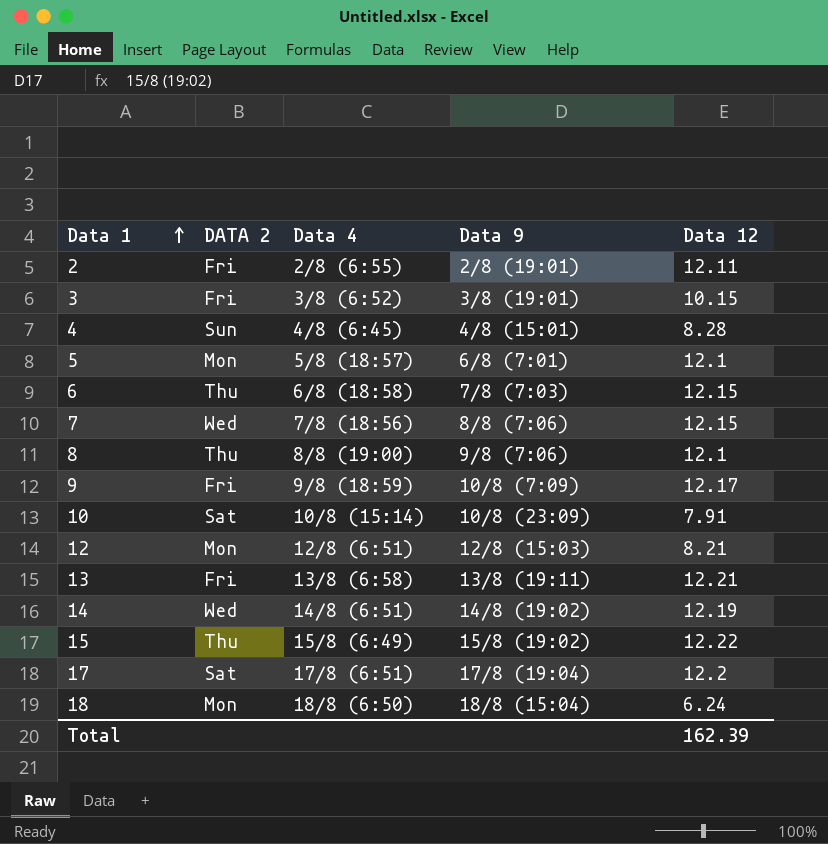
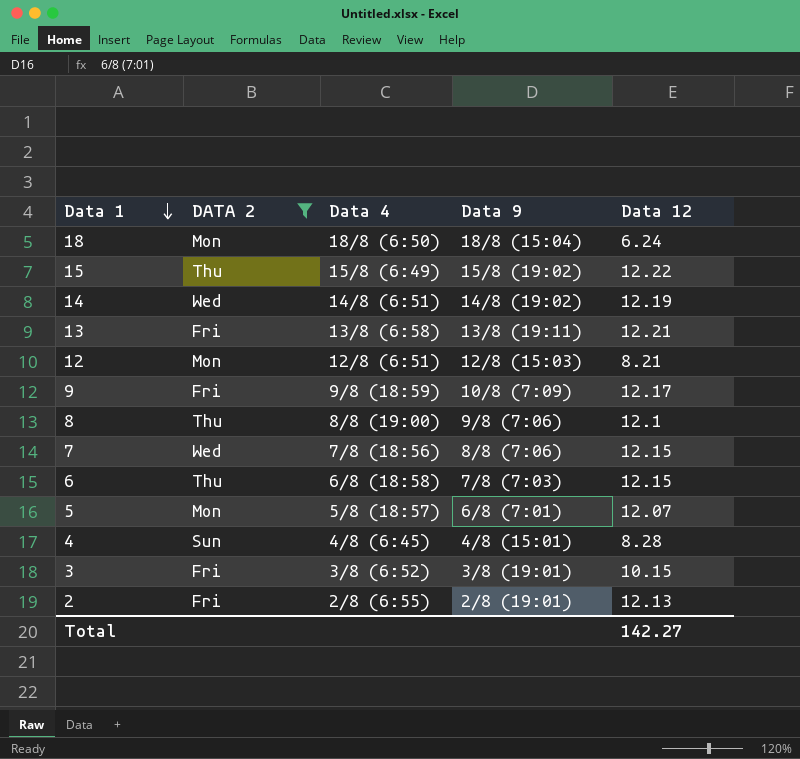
filter: none -> DATA 2 != Sat
row order: Data 1 ascending -> Data 1 descending
5 | Data 12: 12.1 -> 12.07
2 | Data 12: 12.11 -> 12.13
Total | Data 12: 162.39 -> 142.27

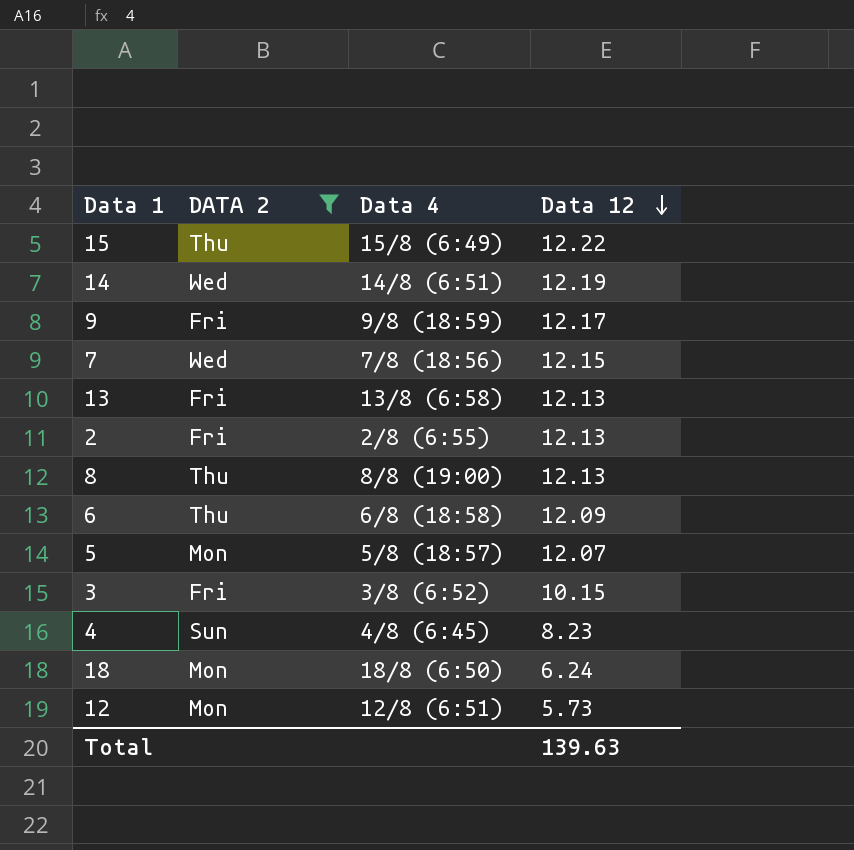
row order: Data 1 descending -> Data 12 descending
column Data 9 | position: 4 -> none
13 | Data 12: 12.21 -> 12.13
8 | Data 12: 12.1 -> 12.13
6 | Data 12: 12.15 -> 12.09
4 | Data 12: 8.28 -> 8.23
12 | Data 12: 8.21 -> 5.73
Total | Data 12: 142.27 -> 139.63

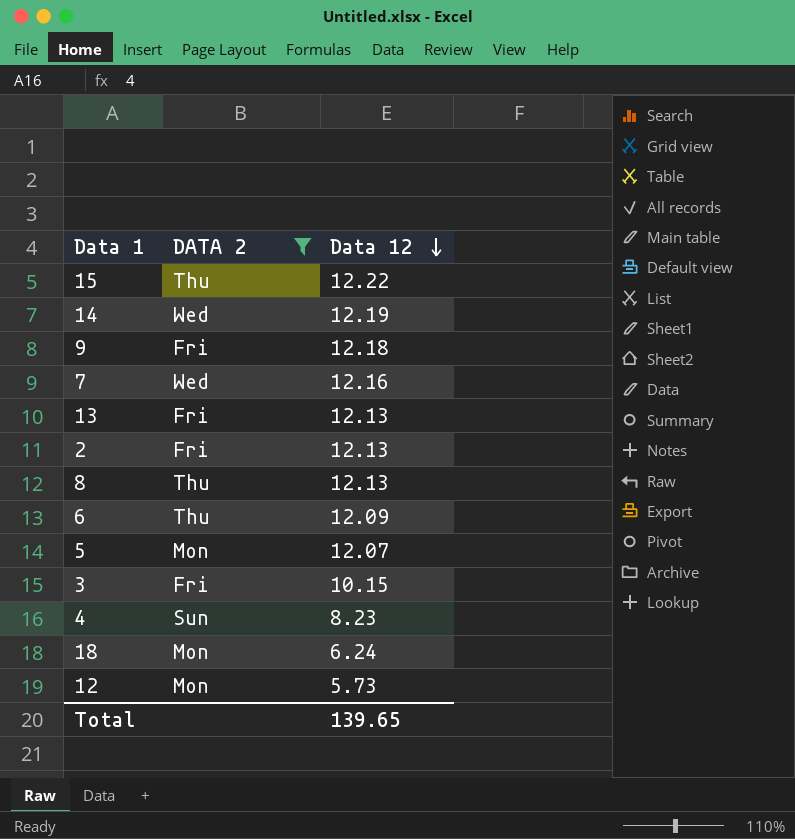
column Data 4 | position: 3 -> none
9 | Data 12: 12.17 -> 12.18
7 | Data 12: 12.15 -> 12.16
Total | Data 12: 139.63 -> 139.65

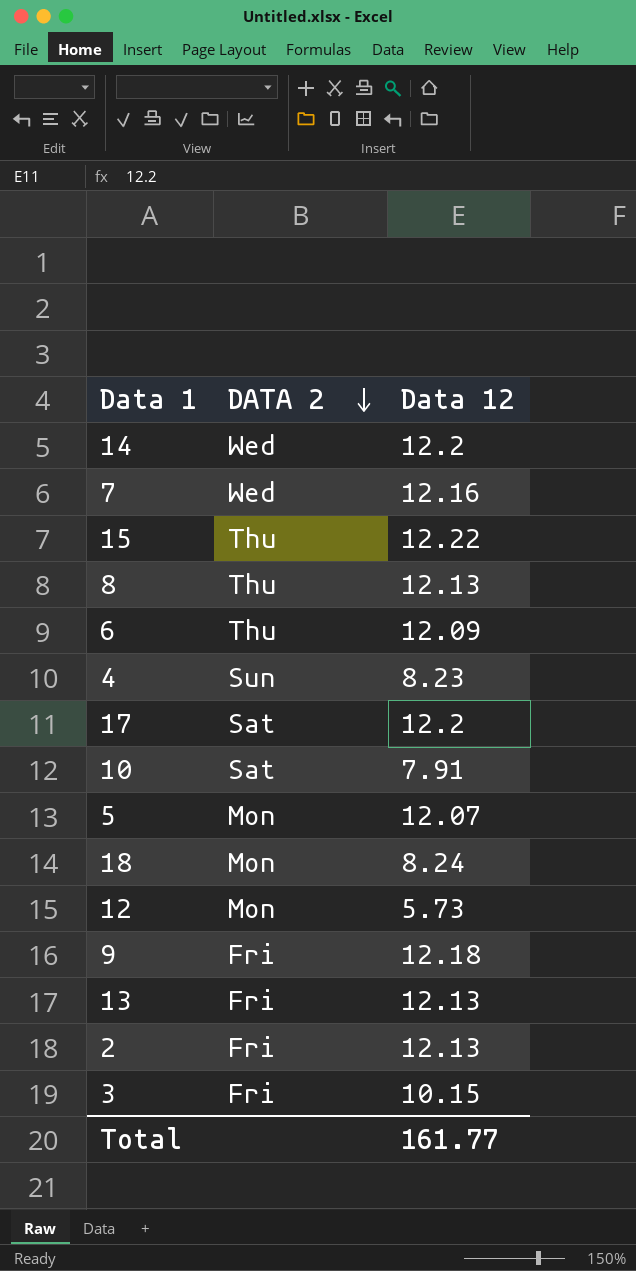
filter: DATA 2 != Sat -> none
row order: Data 12 descending -> DATA 2 descending
14 | Data 12: 12.19 -> 12.2
18 | Data 12: 6.24 -> 8.24
Total | Data 12: 139.65 -> 161.77

